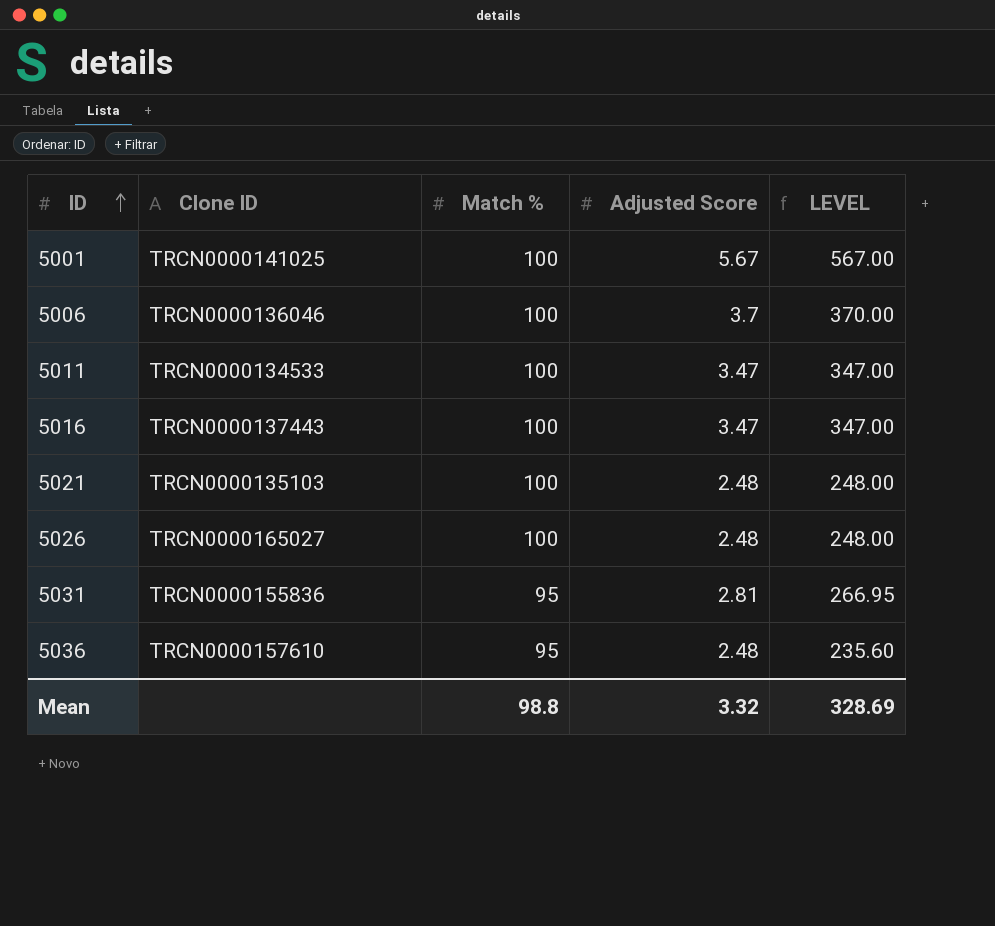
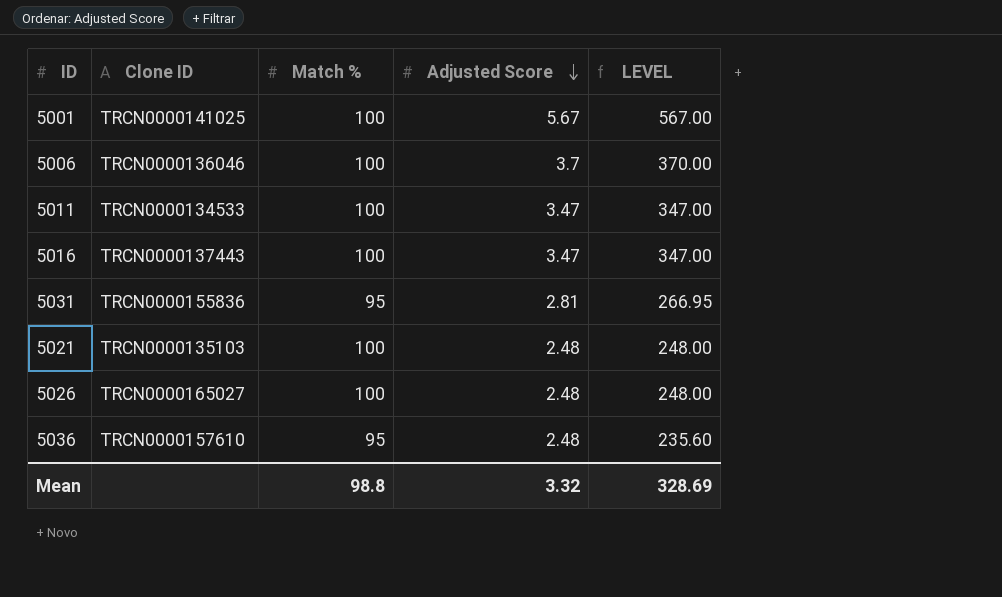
row order: ID ascending -> Adjusted Score descending

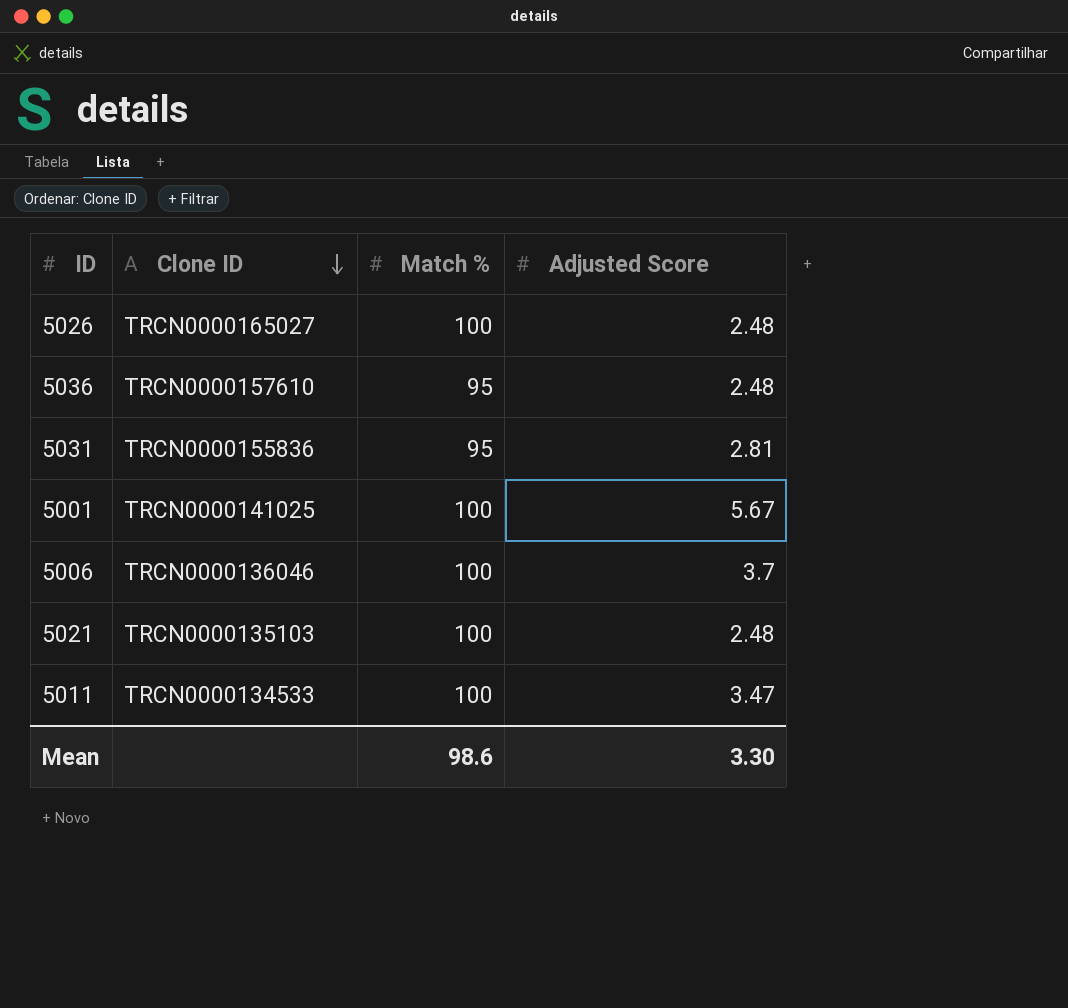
row order: Adjusted Score descending -> Clone ID descending
column LEVEL | formula: [Match %] * [Adjusted Score] -> none
row 5016: TRCN0000137443 | 100 | 3.47 | 347.00 -> none
Mean | Match %: 98.8 -> 98.6
Mean | Adjusted Score: 3.32 -> 3.30

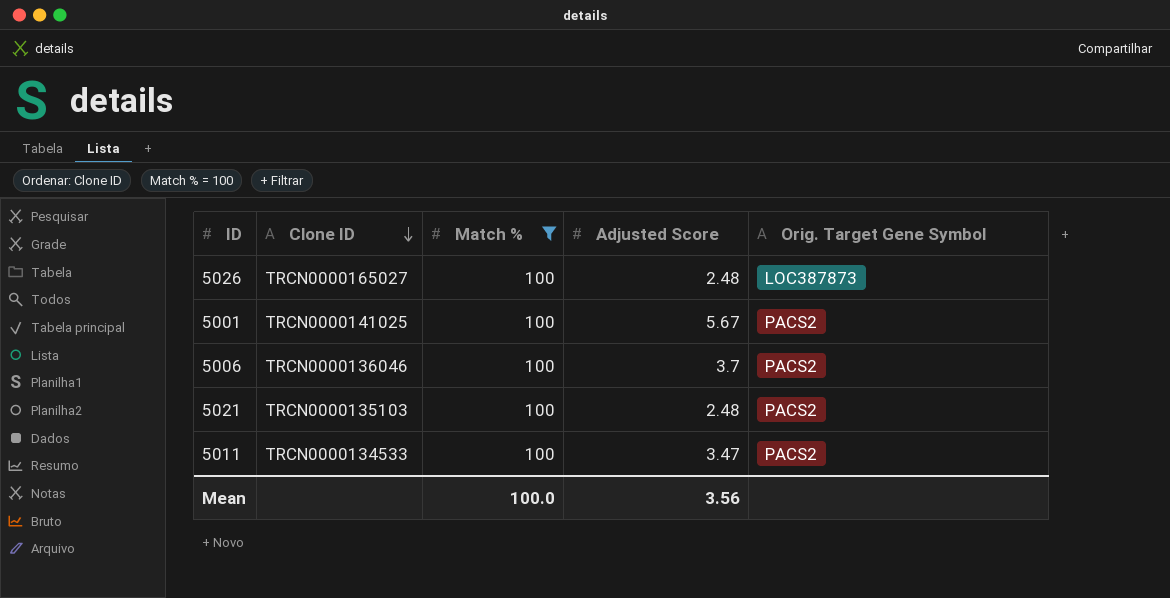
filter: none -> Match % = 100
column Orig. Target Gene Symbol | position: none -> 5
Mean | Match %: 98.6 -> 100.0
Mean | Adjusted Score: 3.30 -> 3.56

